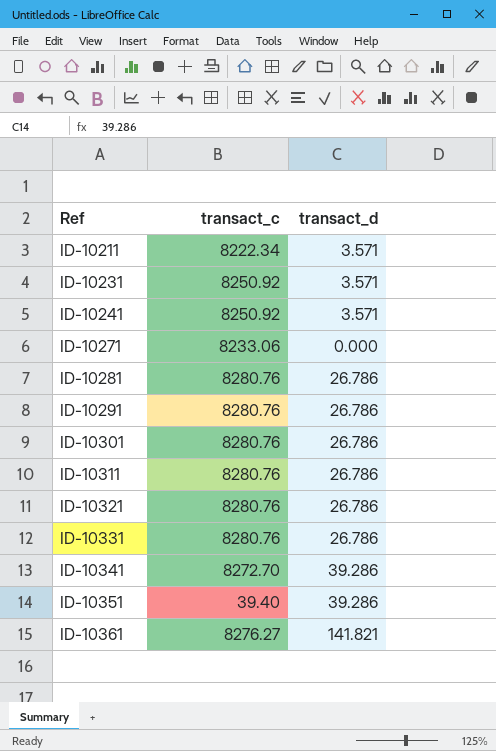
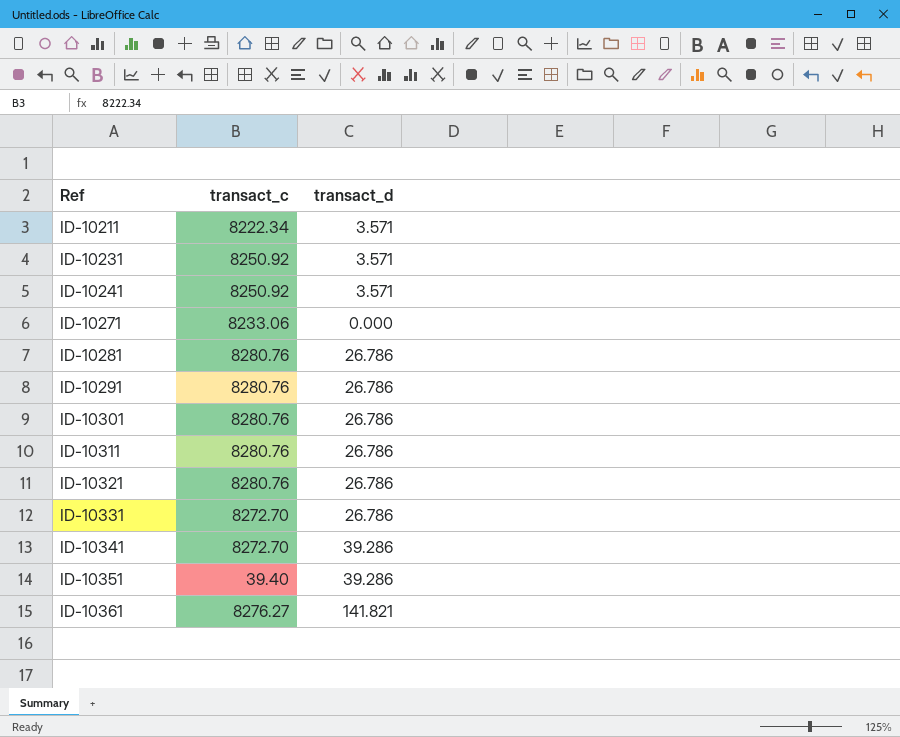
ID-10331 | transact_c: 8280.76 -> 8272.70

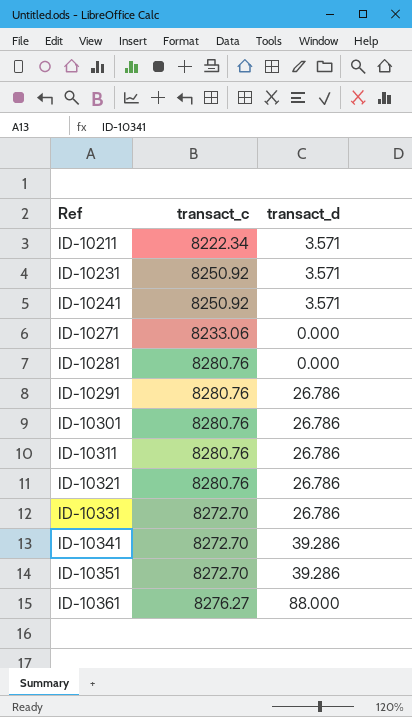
ID-10281 | transact_d: 26.786 -> 0.000
ID-10351 | transact_c: 39.40 -> 8272.70
ID-10361 | transact_d: 141.821 -> 88.000

